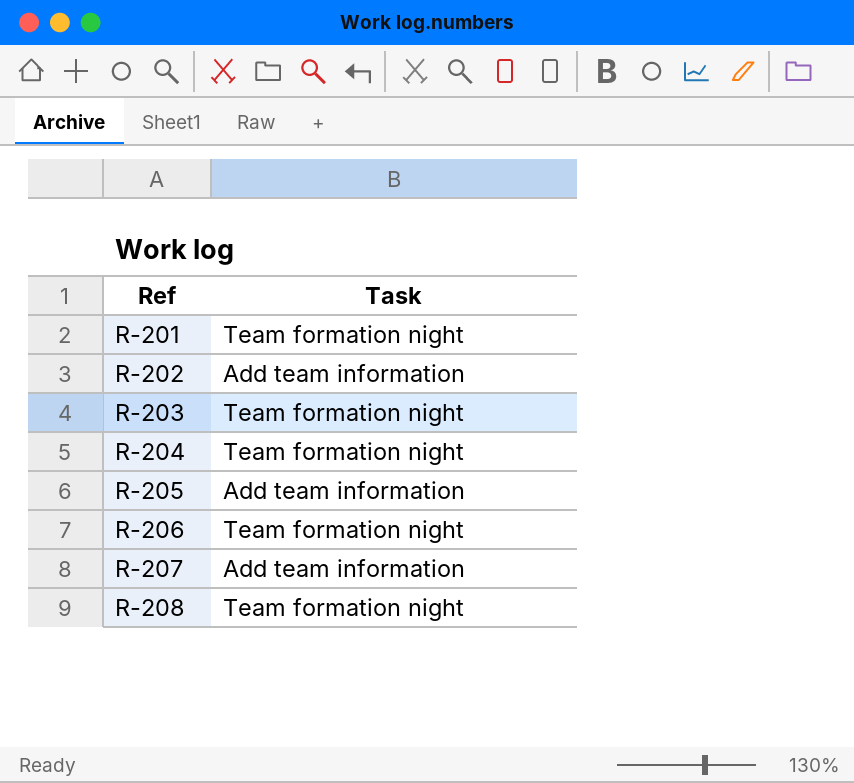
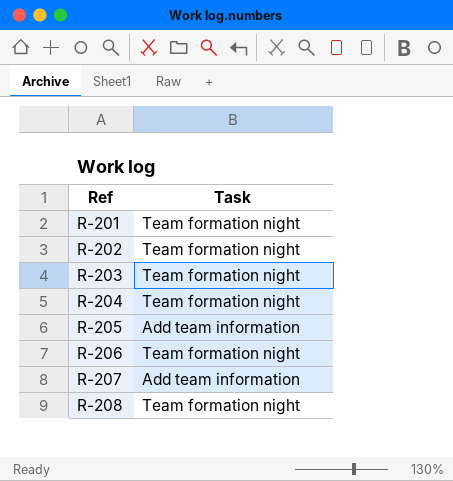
R-202 | Task: Add team information -> Team formation night

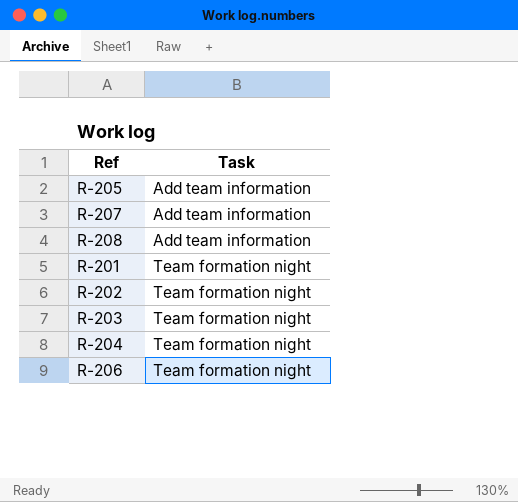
row order: Ref ascending -> Task ascending
R-208 | Task: Team formation night -> Add team information

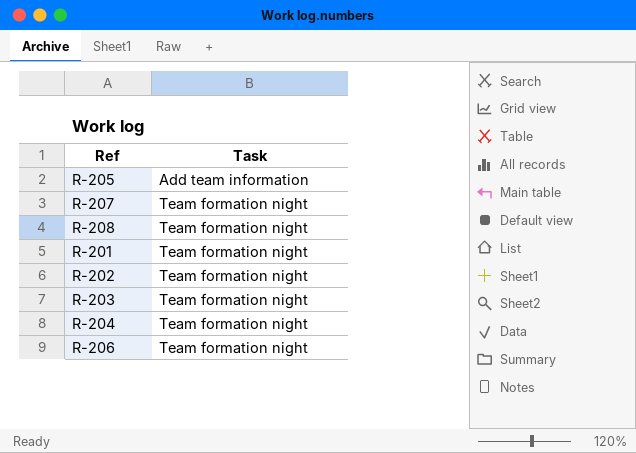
R-207 | Task: Add team information -> Team formation night
R-208 | Task: Add team information -> Team formation night

